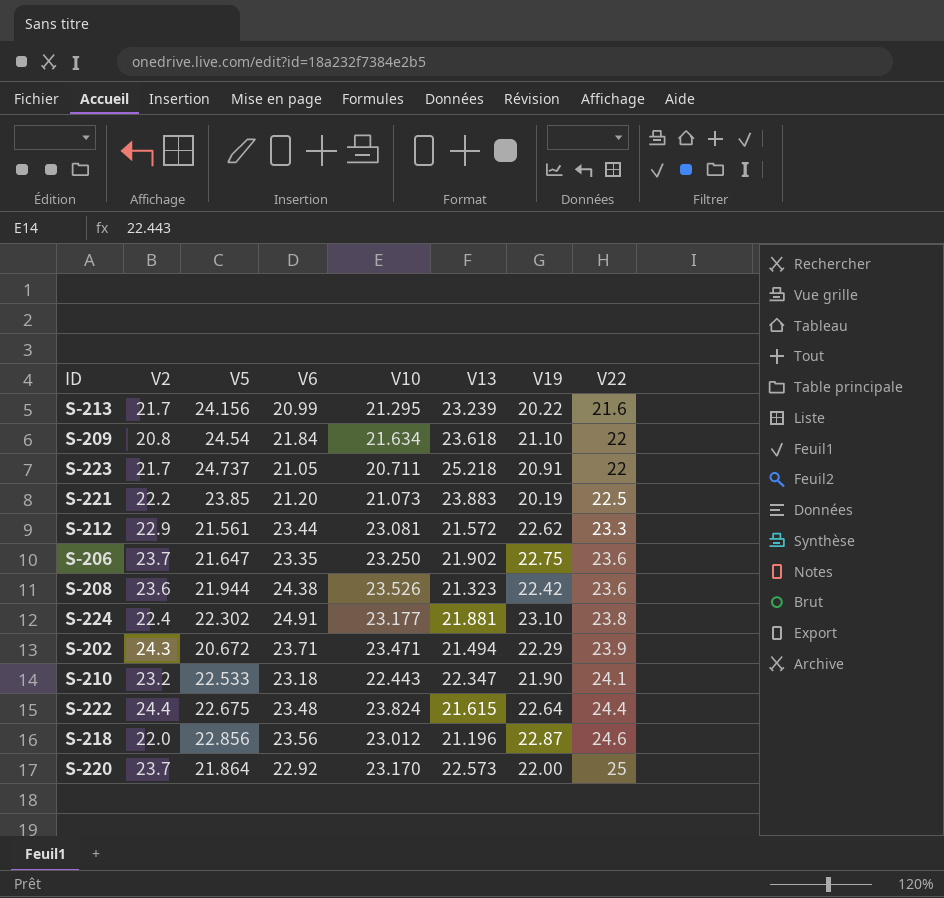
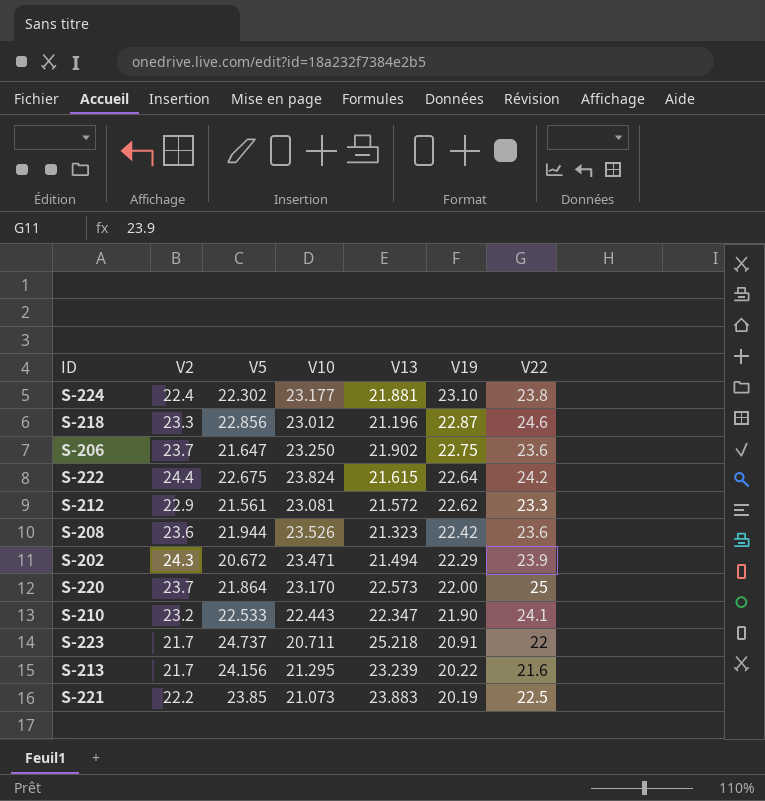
row order: V22 ascending -> V19 descending
column V6 | position: 4 -> none
row S-209: 20.8 | 24.54 | 21.84 | 21.634 | 23.618 | 21.10 | 22 -> none
S-218 | V2: 22.0 -> 23.3
S-222 | V22: 24.4 -> 24.2

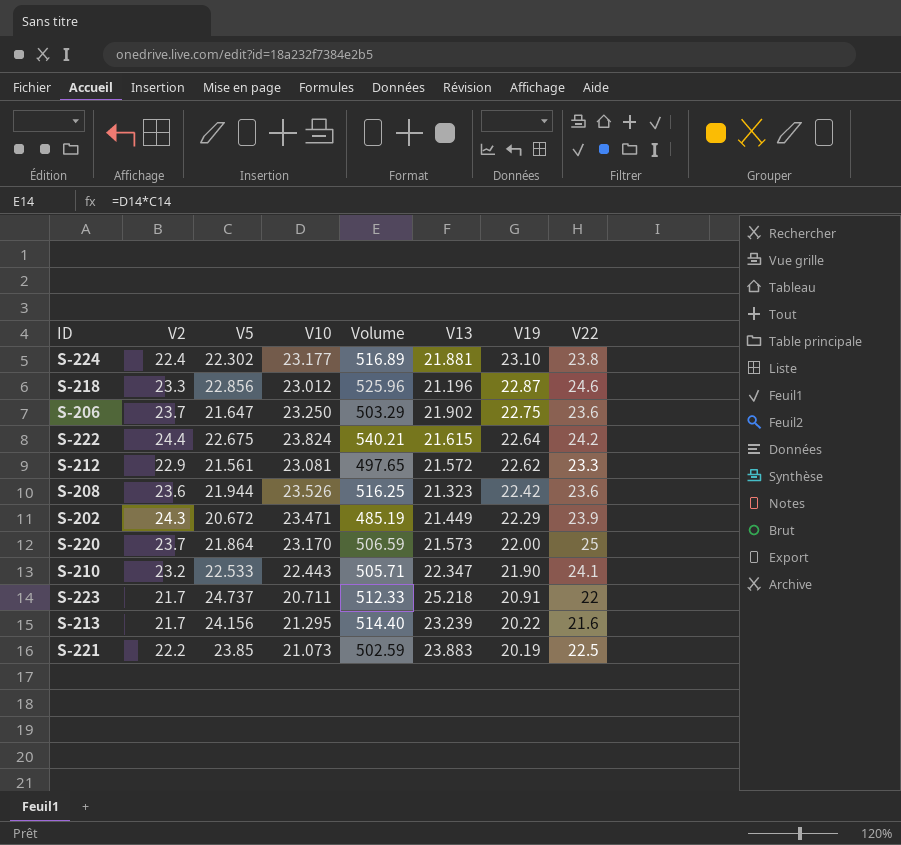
column Volume | formula: none -> [V5] * [V10]
S-202 | V13: 21.494 -> 21.449
S-220 | V13: 22.573 -> 21.573

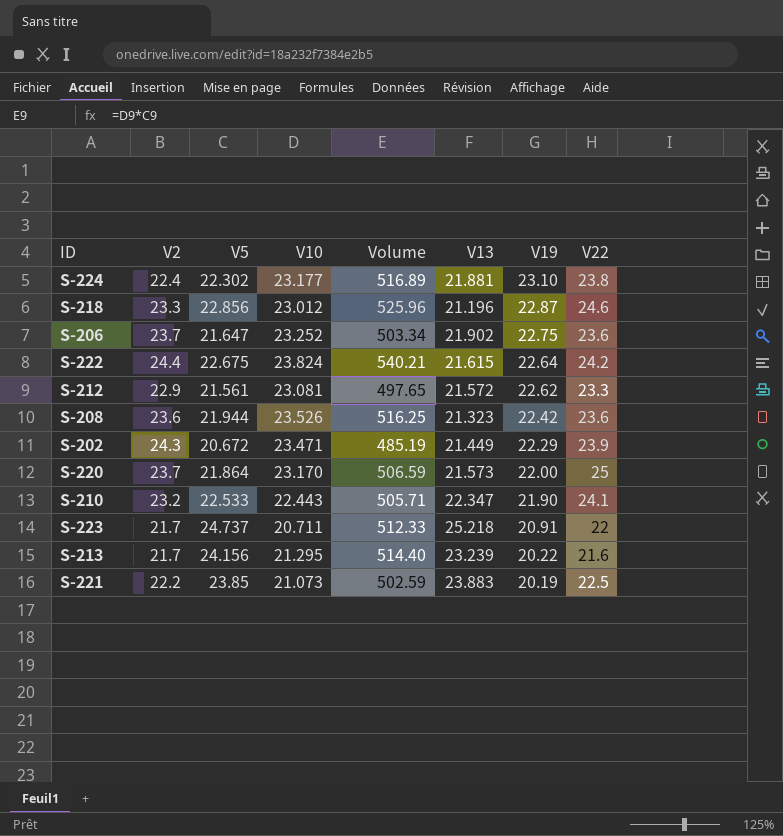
S-206 | V10: 23.250 -> 23.252
S-206 | Volume: 503.29 -> 503.34

